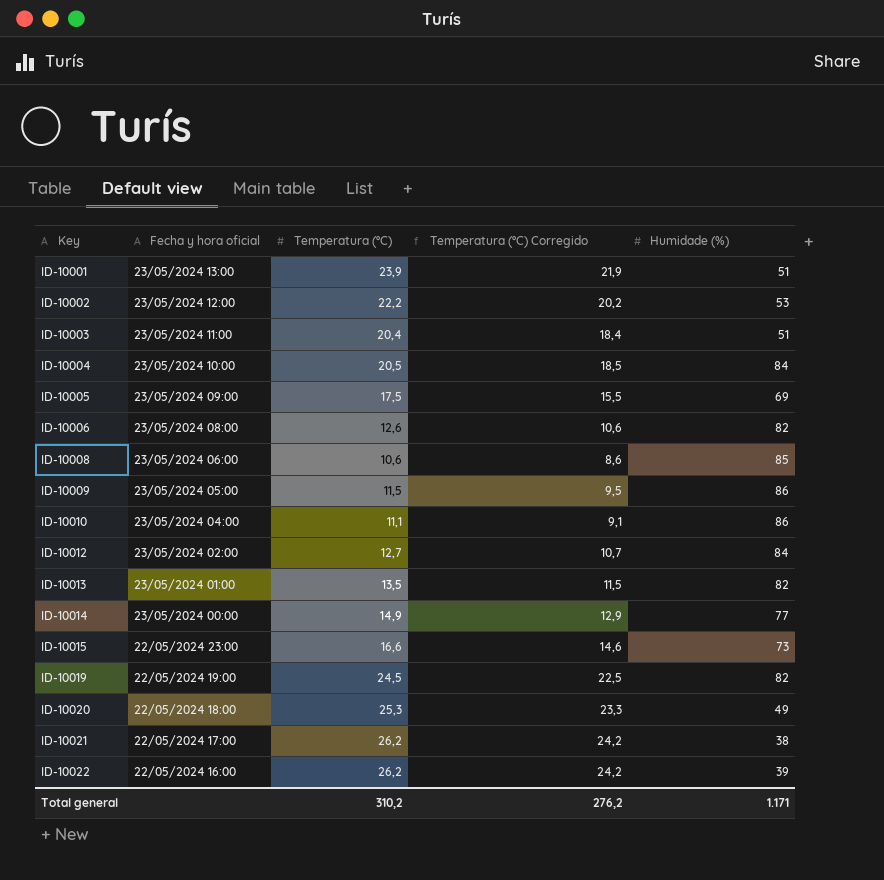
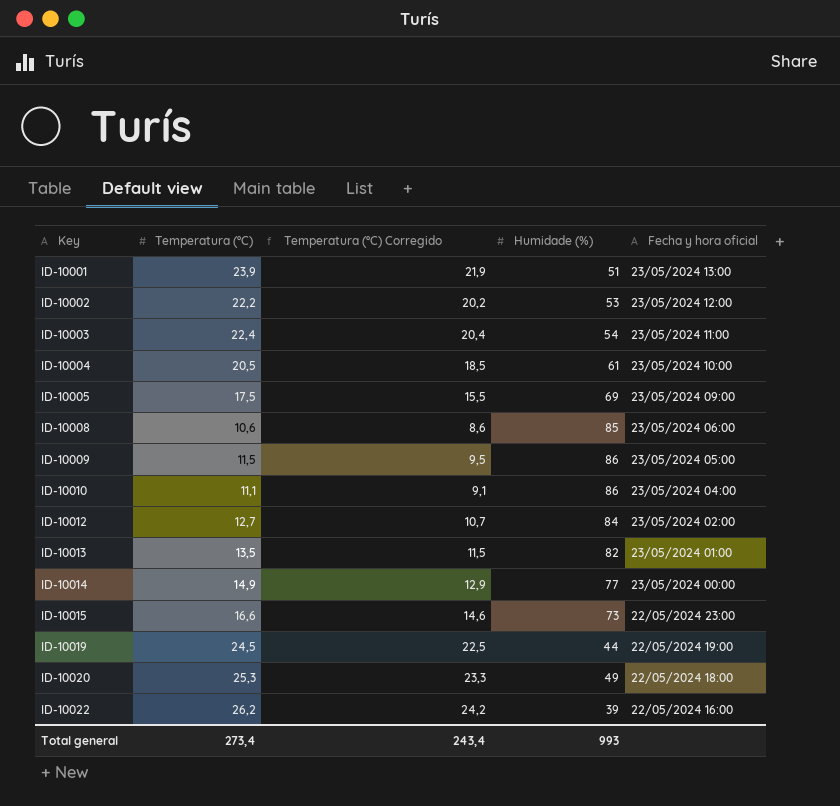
column Fecha y hora oficial | position: 2 -> 5
row ID-10006: 23/05/2024 08:00 | 12,6 | 10,6 | 82 -> none
row ID-10021: 22/05/2024 17:00 | 26,2 | 24,2 | 38 -> none
ID-10003 | Temperatura (ºC): 20,4 -> 22,4
ID-10003 | Temperatura (ºC) Corregido: 18,4 -> 20,4
ID-10003 | Humidade (%): 51 -> 54
ID-10004 | Humidade (%): 84 -> 61
ID-10019 | Humidade (%): 82 -> 44
Total general | Temperatura (ºC): 310,2 -> 273,4
Total general | Temperatura (ºC) Corregido: 276,2 -> 243,4
Total general | Humidade (%): 1.171 -> 993

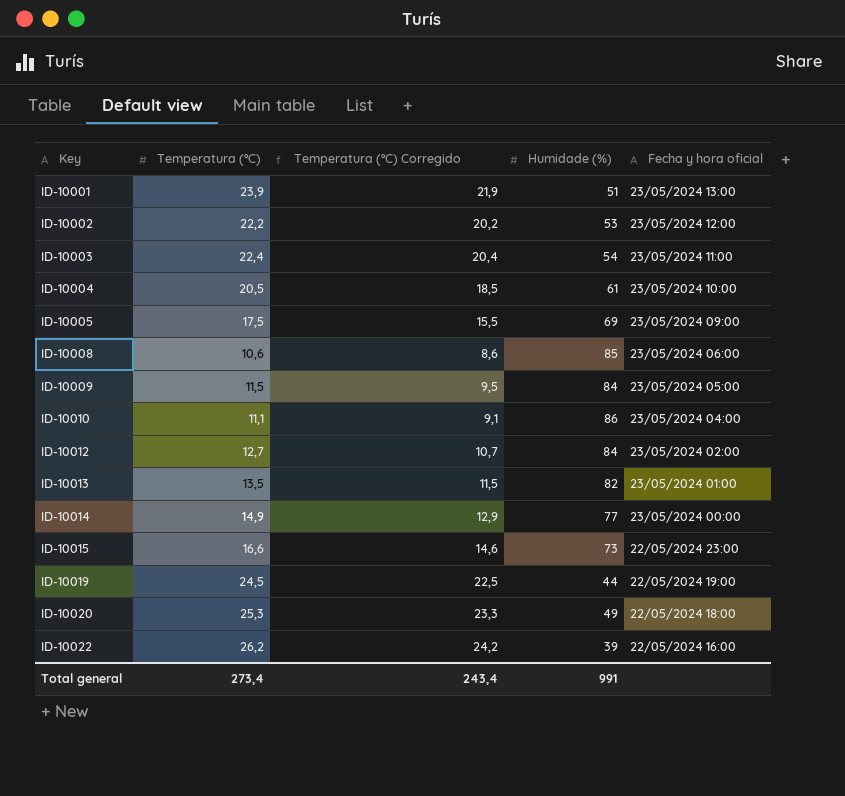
ID-10009 | Humidade (%): 86 -> 84
Total general | Humidade (%): 993 -> 991

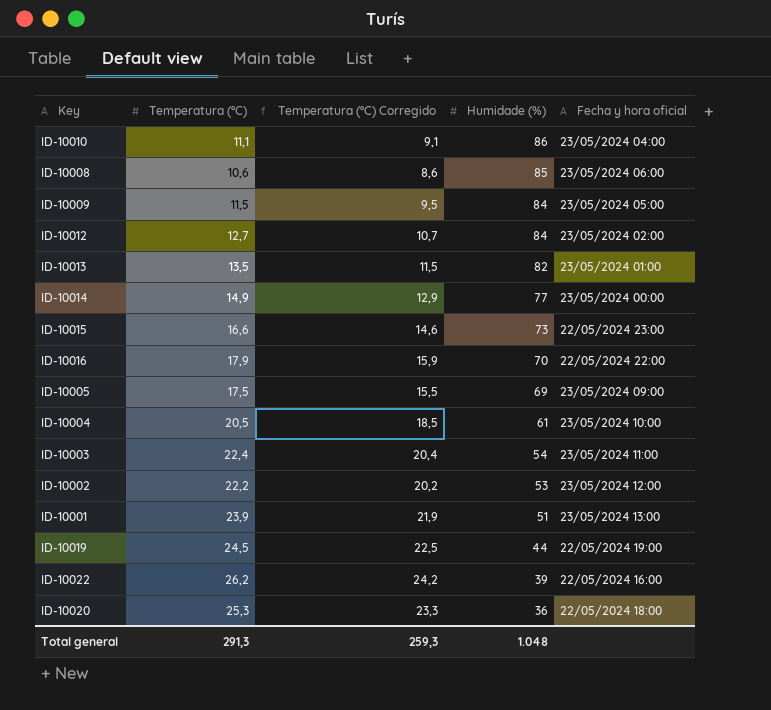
row order: Key ascending -> Humidade (%) descending
row ID-10016: none -> 17,9 | 15,9 | 70 | 22/05/2024 22:00
ID-10020 | Humidade (%): 49 -> 36
Total general | Temperatura (ºC): 273,4 -> 291,3
Total general | Temperatura (ºC) Corregido: 243,4 -> 259,3
Total general | Humidade (%): 991 -> 1.048

